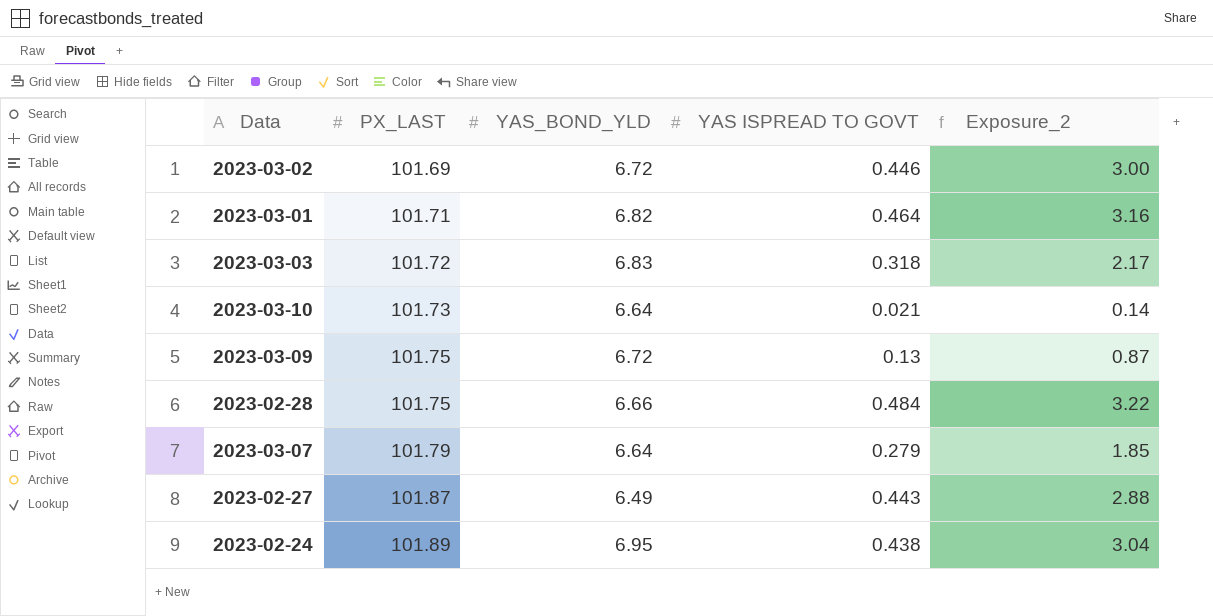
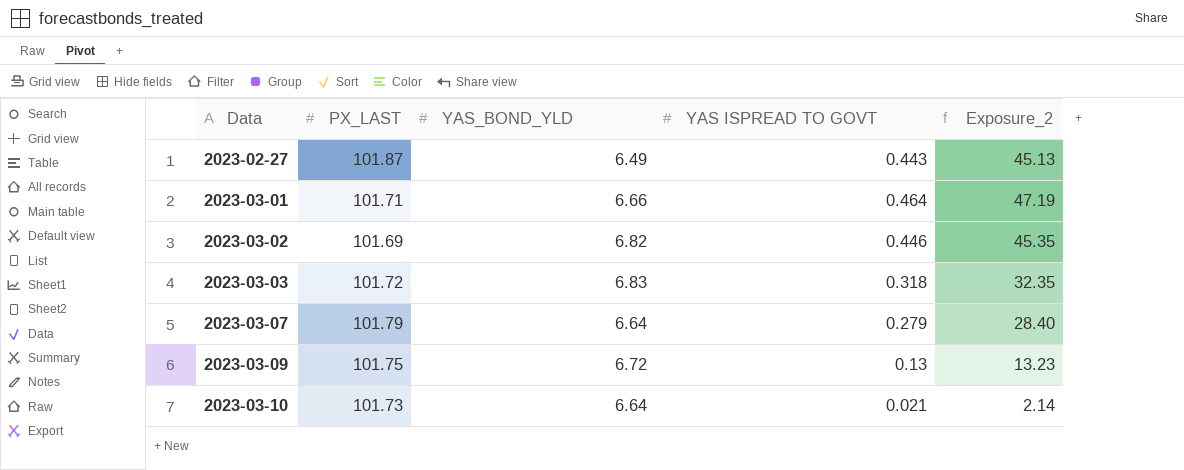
row order: PX_LAST ascending -> Data ascending
column Exposure_2 | formula: [YAS_BOND_YLD] * [YAS ISPREAD TO GOVT] -> [PX_LAST] * [YAS ISPREAD TO GOVT]
row 2023-02-28: 101.75 | 6.66 | 0.484 | 3.22 -> none
row 2023-02-24: 101.89 | 6.95 | 0.438 | 3.04 -> none
2023-03-01 | YAS_BOND_YLD: 6.82 -> 6.66
2023-03-02 | YAS_BOND_YLD: 6.72 -> 6.82

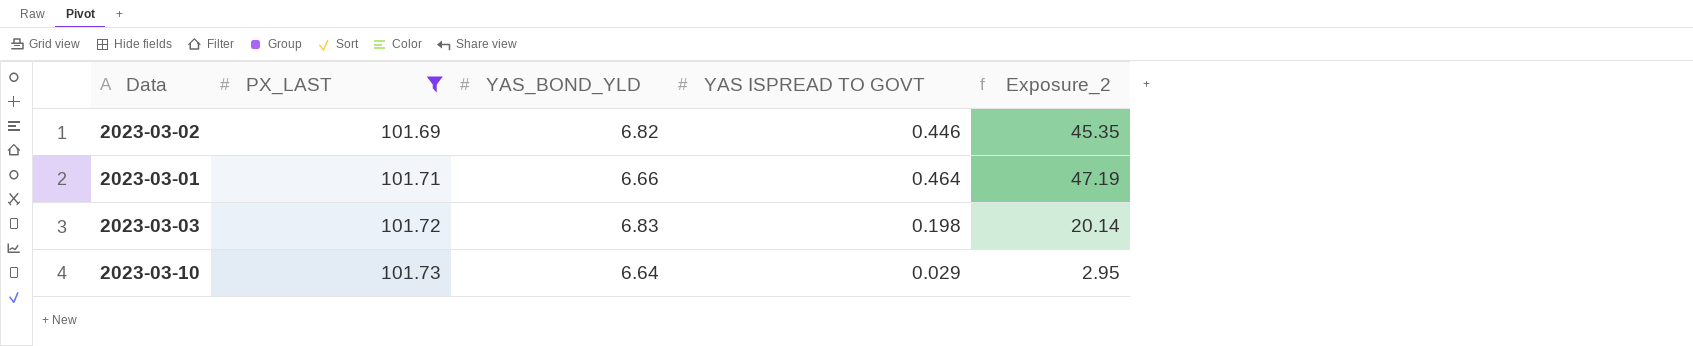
filter: none -> PX_LAST <= 101.73
row order: Data ascending -> PX_LAST ascending
2023-03-03 | YAS ISPREAD TO GOVT: 0.318 -> 0.198
2023-03-03 | Exposure_2: 32.35 -> 20.14
2023-03-10 | YAS ISPREAD TO GOVT: 0.021 -> 0.029
2023-03-10 | Exposure_2: 2.14 -> 2.95

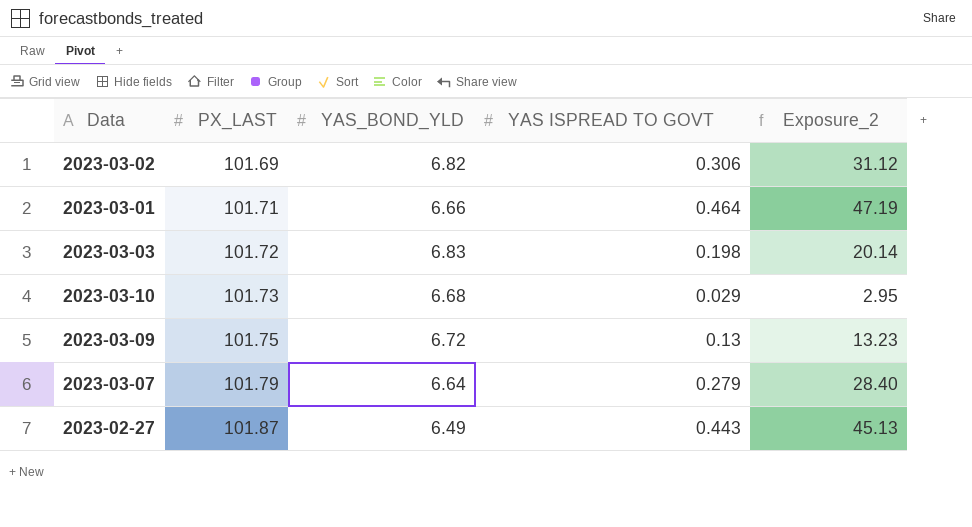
filter: PX_LAST <= 101.73 -> none
2023-03-02 | YAS ISPREAD TO GOVT: 0.446 -> 0.306
2023-03-02 | Exposure_2: 45.35 -> 31.12
2023-03-10 | YAS_BOND_YLD: 6.64 -> 6.68

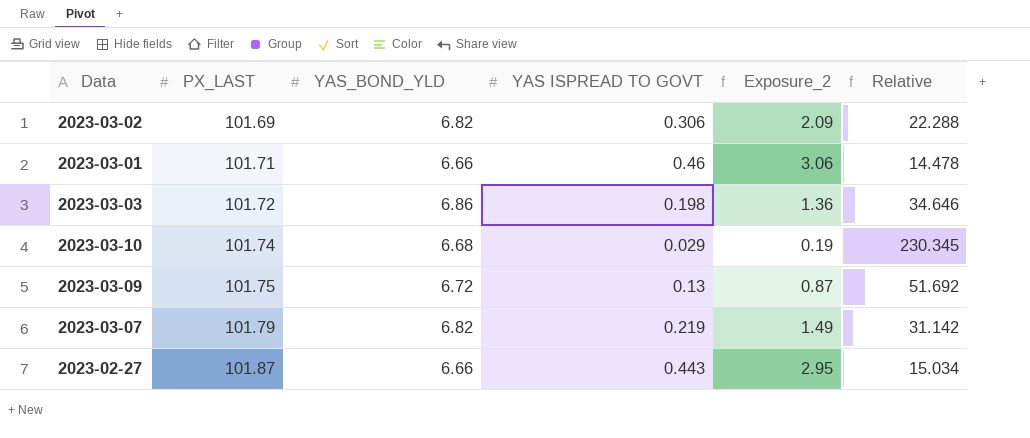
column Exposure_2 | formula: [PX_LAST] * [YAS ISPREAD TO GOVT] -> [YAS_BOND_YLD] * [YAS ISPREAD TO GOVT]
column Relative | formula: none -> [YAS_BOND_YLD] / [YAS ISPREAD TO GOVT]
2023-03-01 | YAS ISPREAD TO GOVT: 0.464 -> 0.46
2023-03-03 | YAS_BOND_YLD: 6.83 -> 6.86
2023-03-10 | PX_LAST: 101.73 -> 101.74
2023-03-07 | YAS_BOND_YLD: 6.64 -> 6.82
2023-03-07 | YAS ISPREAD TO GOVT: 0.279 -> 0.219
2023-02-27 | YAS_BOND_YLD: 6.49 -> 6.66

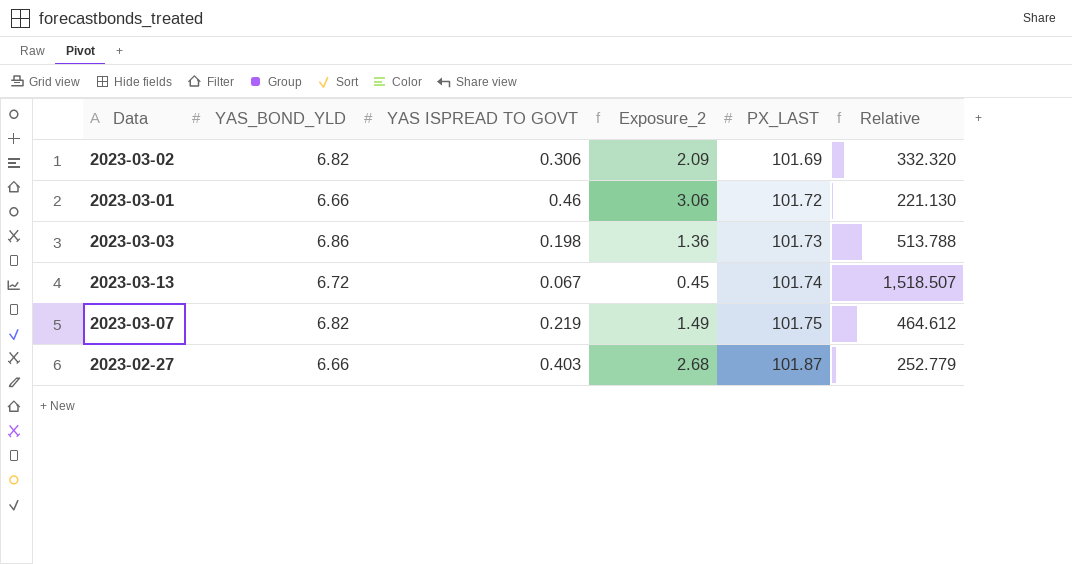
column PX_LAST | position: 2 -> 5
column Relative | formula: [YAS_BOND_YLD] / [YAS ISPREAD TO GOVT] -> [PX_LAST] / [YAS ISPREAD TO GOVT]
row 2023-03-10: 101.74 | 6.68 | 0.029 | 0.19 | 230.345 -> none
row 2023-03-09: 101.75 | 6.72 | 0.13 | 0.87 | 51.692 -> none
2023-03-01 | PX_LAST: 101.71 -> 101.72
2023-03-03 | PX_LAST: 101.72 -> 101.73
row 2023-03-13: none -> 6.72 | 0.067 | 0.45 | 101.74 | 1,518.507
2023-03-07 | PX_LAST: 101.79 -> 101.75
2023-02-27 | YAS ISPREAD TO GOVT: 0.443 -> 0.403
2023-02-27 | Exposure_2: 2.95 -> 2.68

